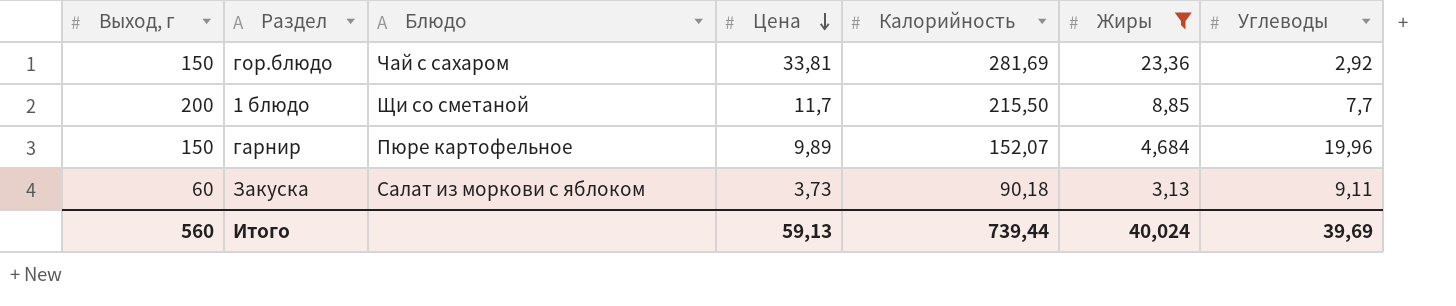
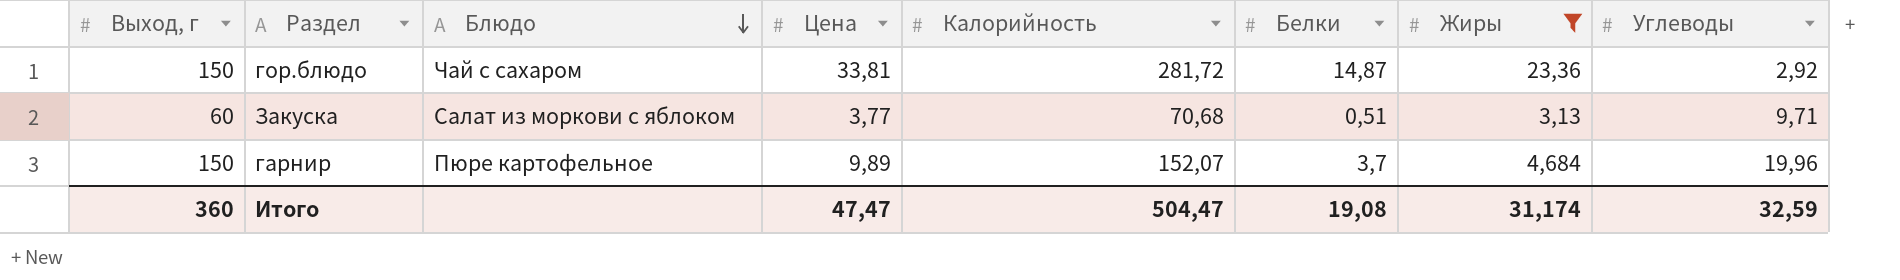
row order: Цена descending -> Блюдо descending
column Белки | position: none -> 6
row 1 блюдо: 200 | Щи со сметаной | 11,7 | 215,50 | 8,85 | 7,7 -> none
гор.блюдо | Калорийность: 281,69 -> 281,72
Закуска | Цена: 3,73 -> 3,77
Закуска | Калорийность: 90,18 -> 70,68
Закуска | Углеводы: 9,11 -> 9,71
Итого | Выход, г: 560 -> 360
Итого | Цена: 59,13 -> 47,47
Итого | Калорийность: 739,44 -> 504,47
Итого | Жиры: 40,024 -> 31,174
Итого | Углеводы: 39,69 -> 32,59

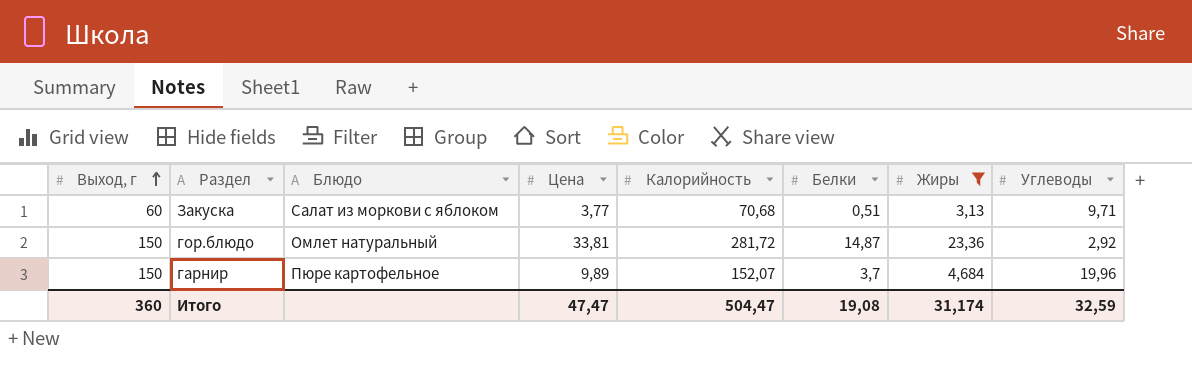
row order: Блюдо descending -> Выход, г ascending
гор.блюдо | Блюдо: Чай с сахаром -> Омлет натуральный

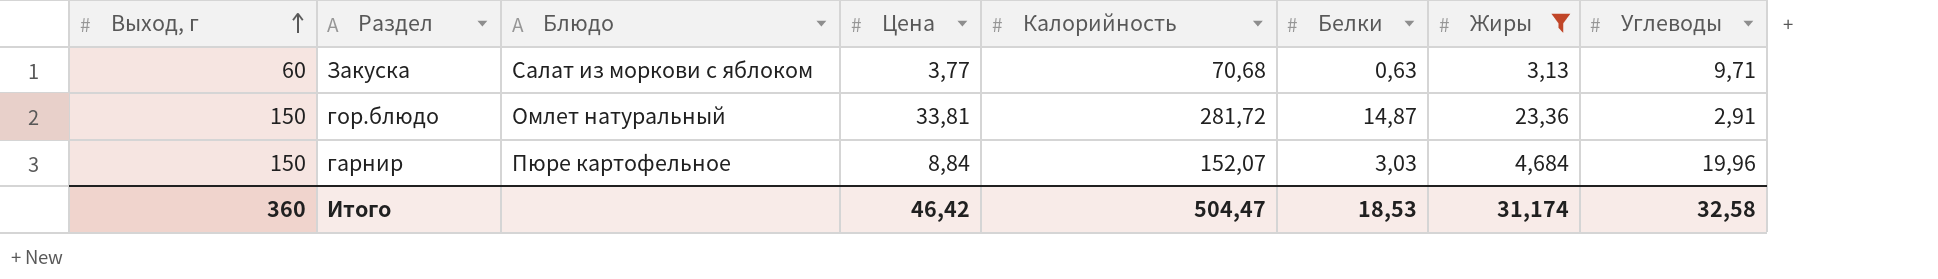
Закуска | Белки: 0,51 -> 0,63
гор.блюдо | Углеводы: 2,92 -> 2,91
гарнир | Цена: 9,89 -> 8,84
гарнир | Белки: 3,7 -> 3,03
Итого | Цена: 47,47 -> 46,42
Итого | Белки: 19,08 -> 18,53
Итого | Углеводы: 32,59 -> 32,58

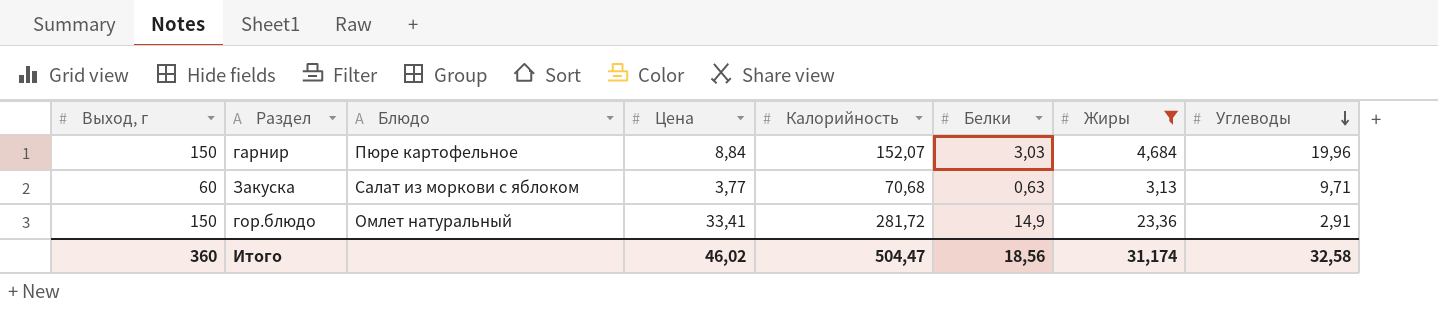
row order: Выход, г ascending -> Углеводы descending
гор.блюдо | Цена: 33,81 -> 33,41
гор.блюдо | Белки: 14,87 -> 14,9
Итого | Цена: 46,42 -> 46,02
Итого | Белки: 18,53 -> 18,56

